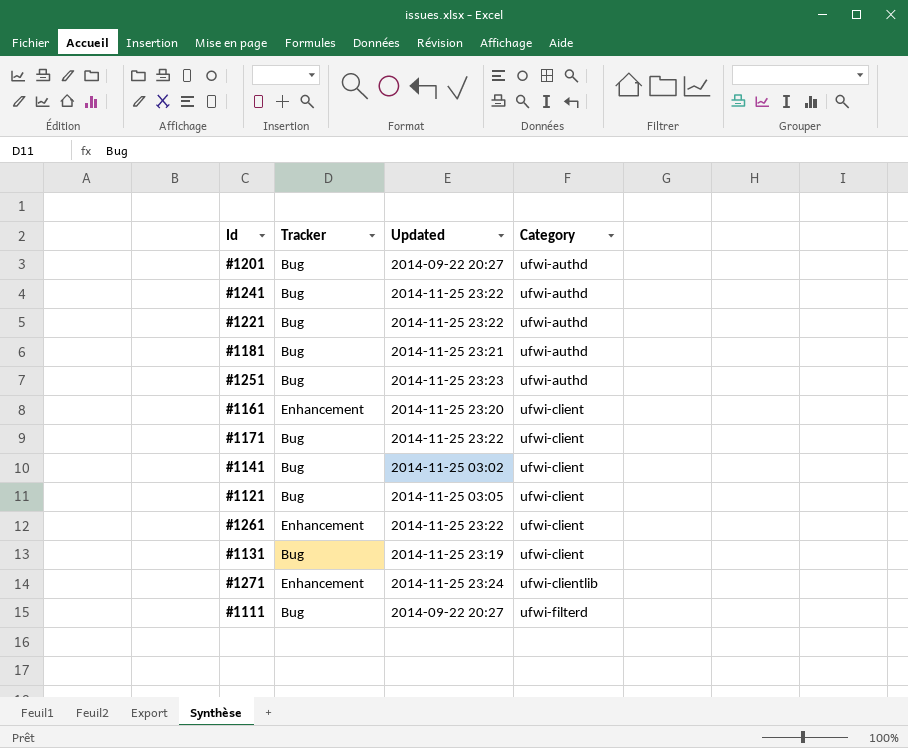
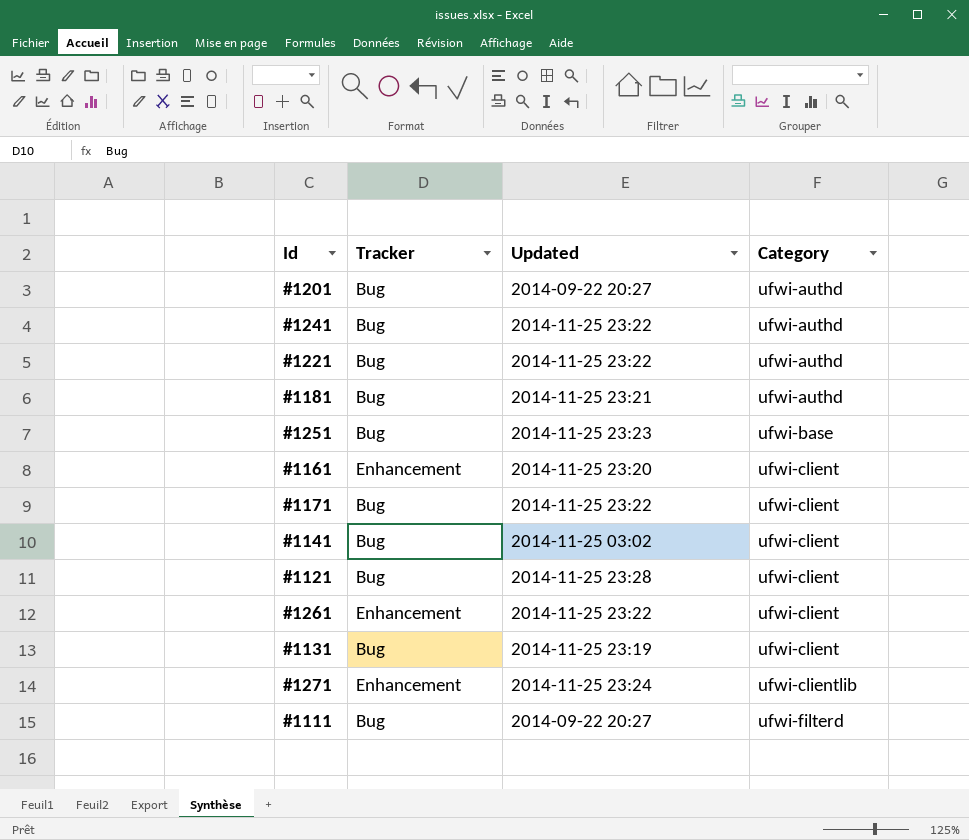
#1251 | Category: ufwi-authd -> ufwi-base
#1121 | Updated: 2014-11-25 03:05 -> 2014-11-25 23:28

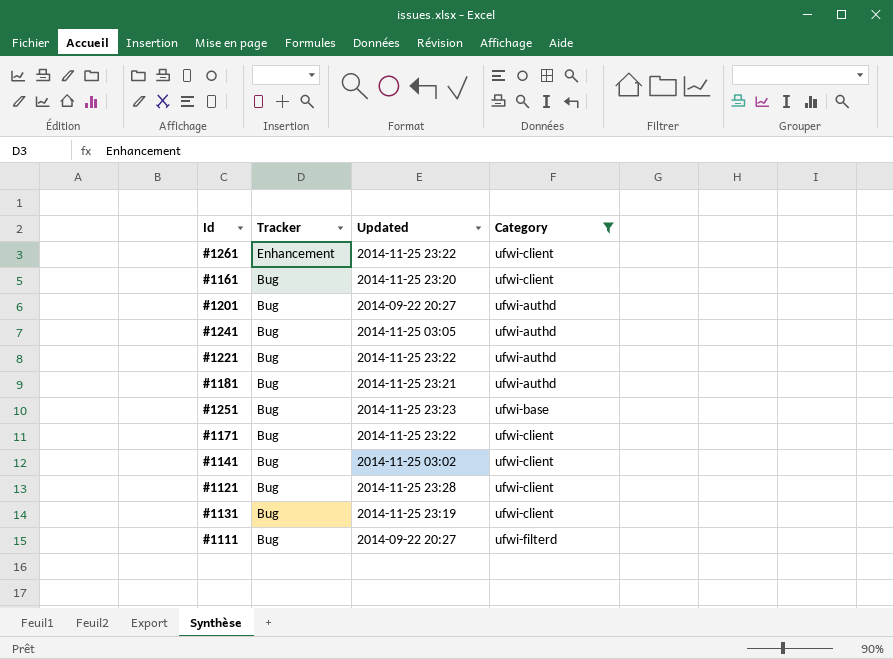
filter: none -> Category != ufwi-clientlib
row order: Category ascending -> Tracker descending
#1161 | Tracker: Enhancement -> Bug
#1241 | Updated: 2014-11-25 23:22 -> 2014-11-25 03:05

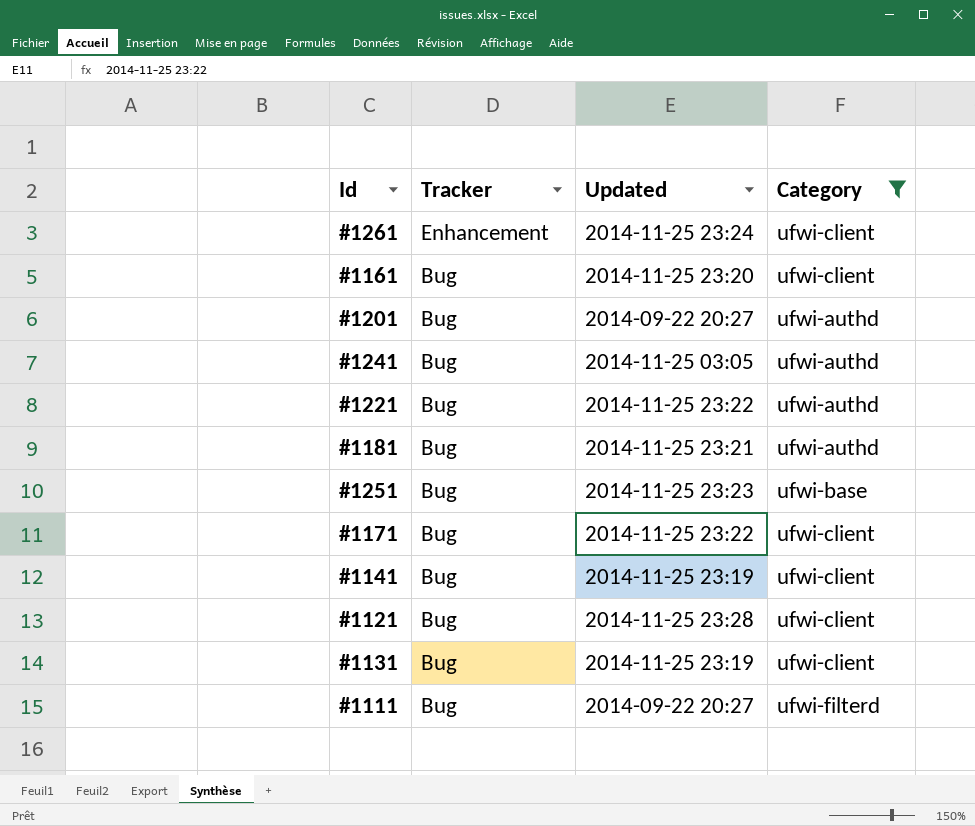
#1261 | Updated: 2014-11-25 23:22 -> 2014-11-25 23:24
#1141 | Updated: 2014-11-25 03:02 -> 2014-11-25 23:19

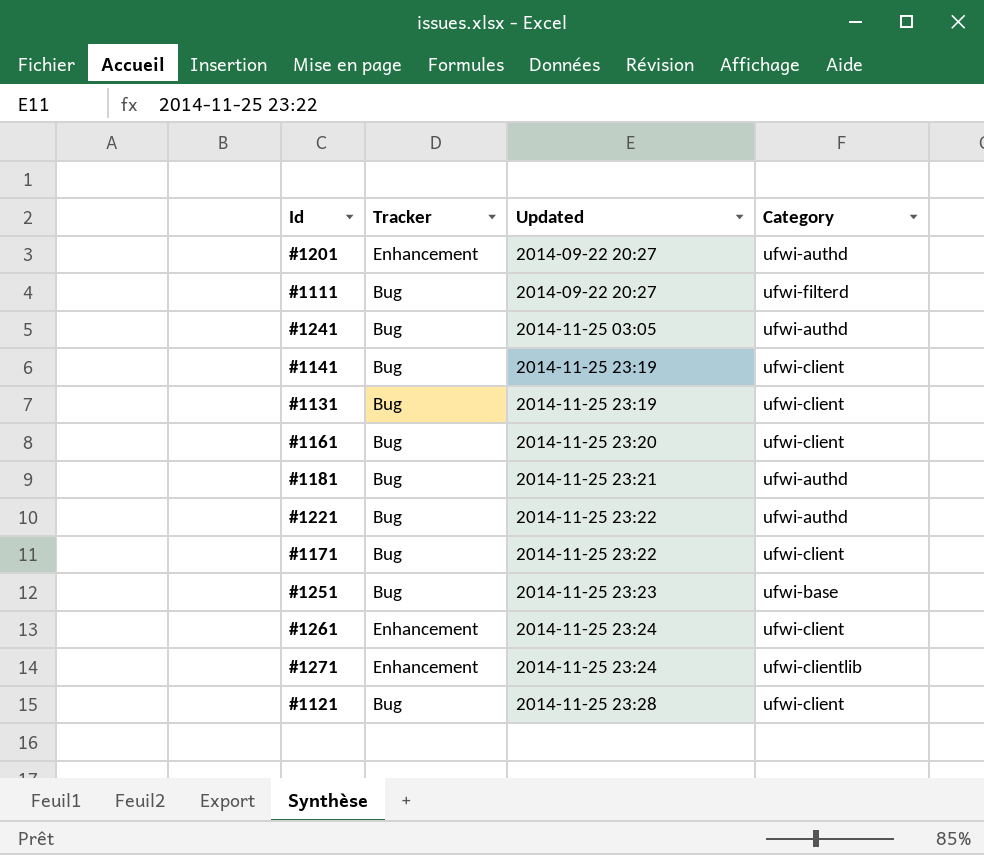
filter: Category != ufwi-clientlib -> none
row order: Tracker descending -> Updated ascending
#1201 | Tracker: Bug -> Enhancement

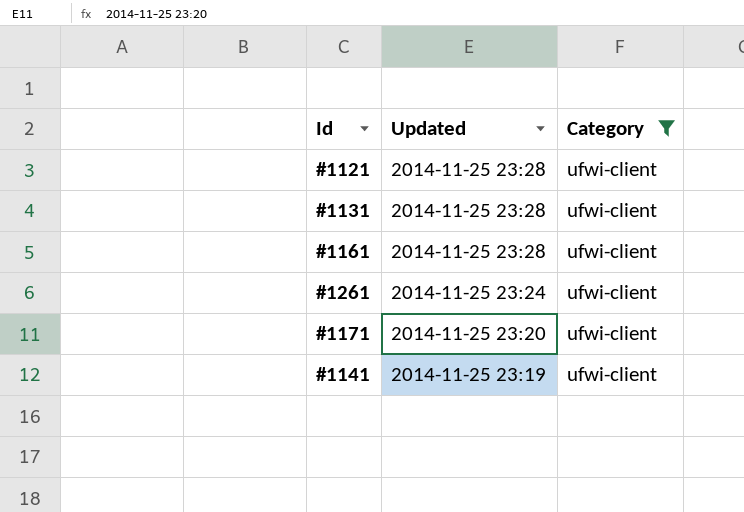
filter: none -> Category = ufwi-client
row order: Updated ascending -> Updated descending
column Tracker | position: 2 -> none
#1131 | Updated: 2014-11-25 23:19 -> 2014-11-25 23:28
#1161 | Updated: 2014-11-25 23:20 -> 2014-11-25 23:28
#1171 | Updated: 2014-11-25 23:22 -> 2014-11-25 23:20

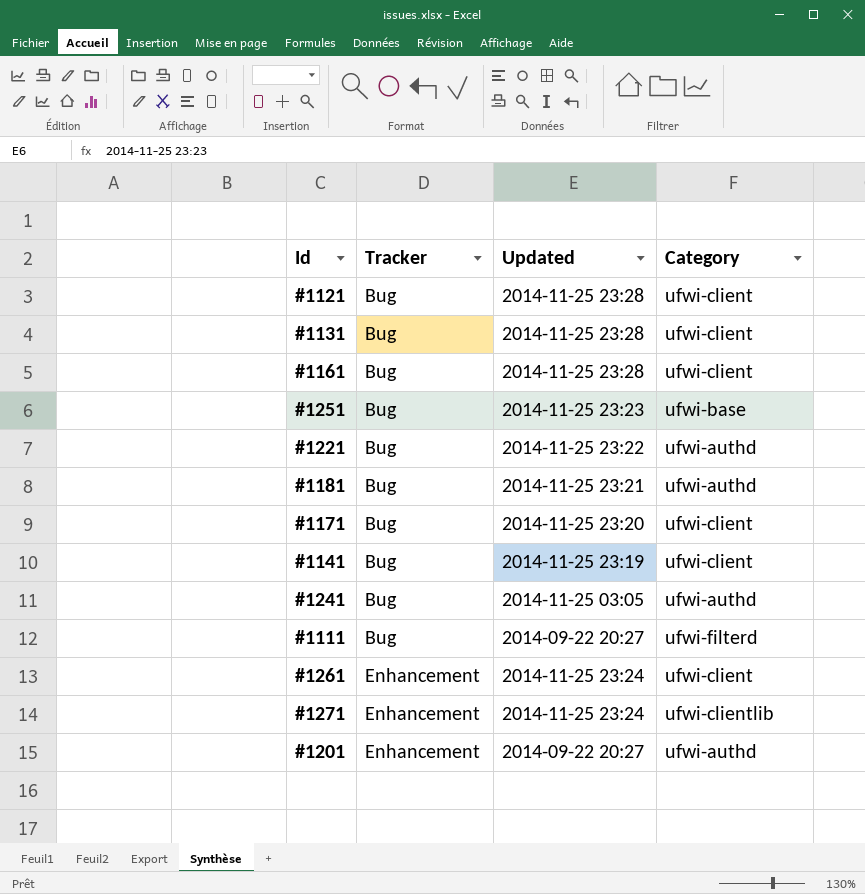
filter: Category = ufwi-client -> none
row order: Updated descending -> Tracker ascending
column Tracker | position: none -> 2

